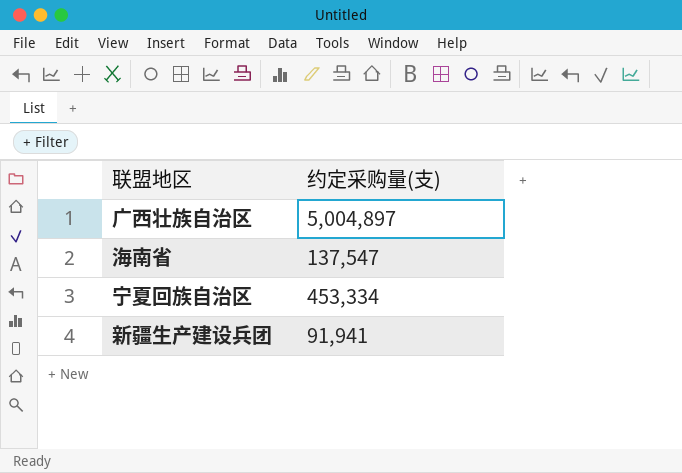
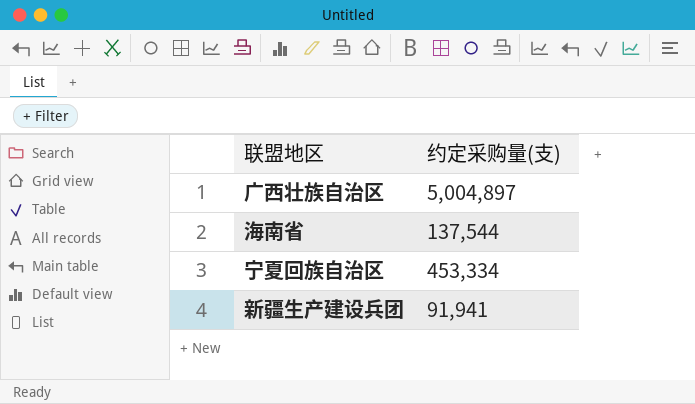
海南省 | 约定采购量(支): 137,547 -> 137,544

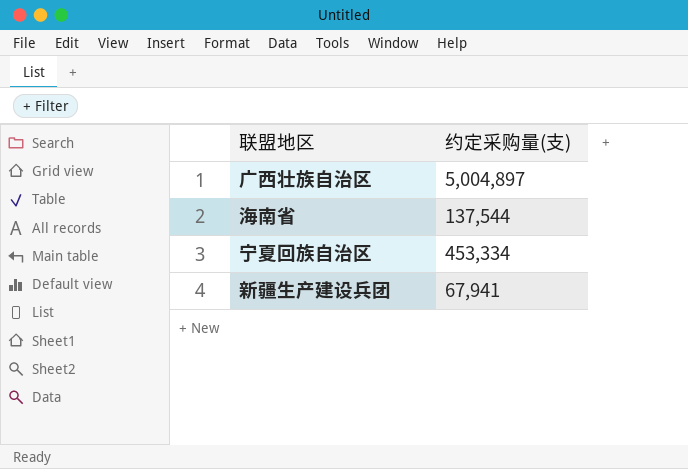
新疆生产建设兵团 | 约定采购量(支): 91,941 -> 67,941

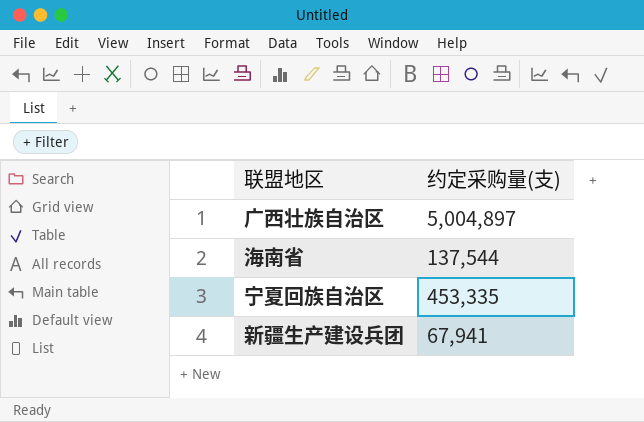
宁夏回族自治区 | 约定采购量(支): 453,334 -> 453,335

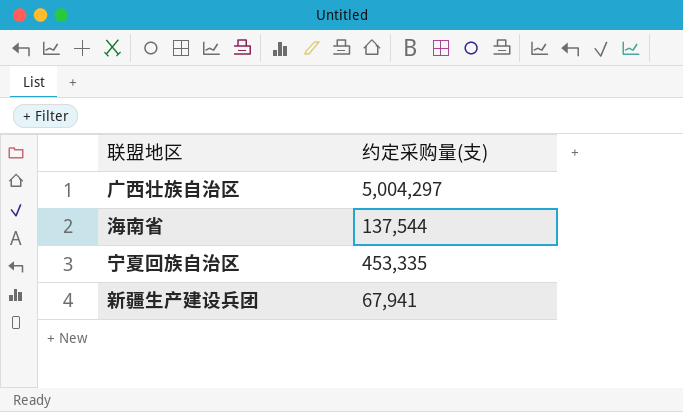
广西壮族自治区 | 约定采购量(支): 5,004,897 -> 5,004,297

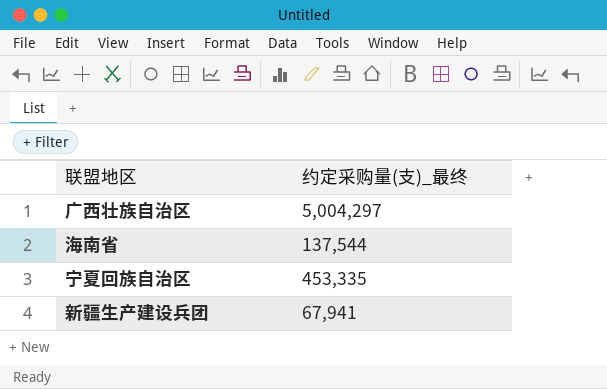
column name: 约定采购量(支) -> 约定采购量(支)_最终

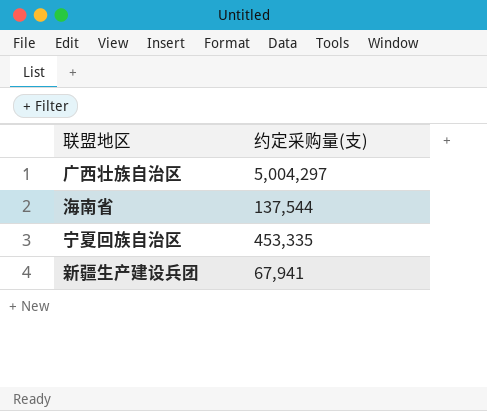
column name: 约定采购量(支)_最终 -> 约定采购量(支)

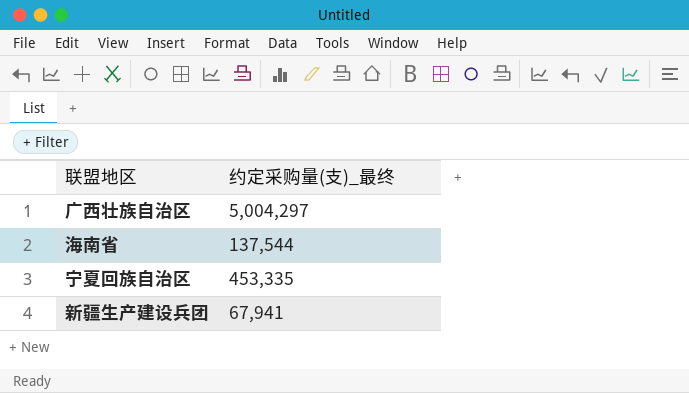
column name: 约定采购量(支) -> 约定采购量(支)_最终

